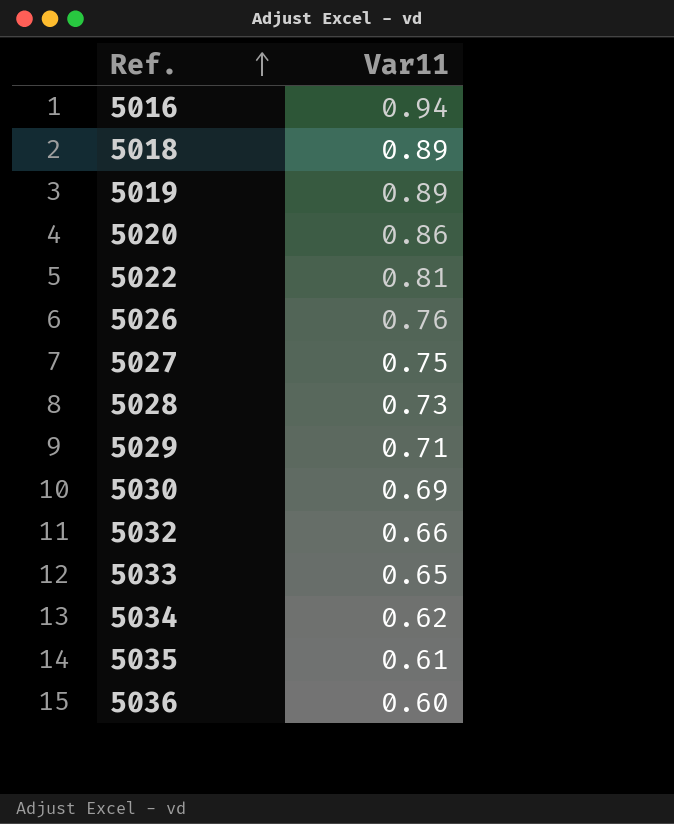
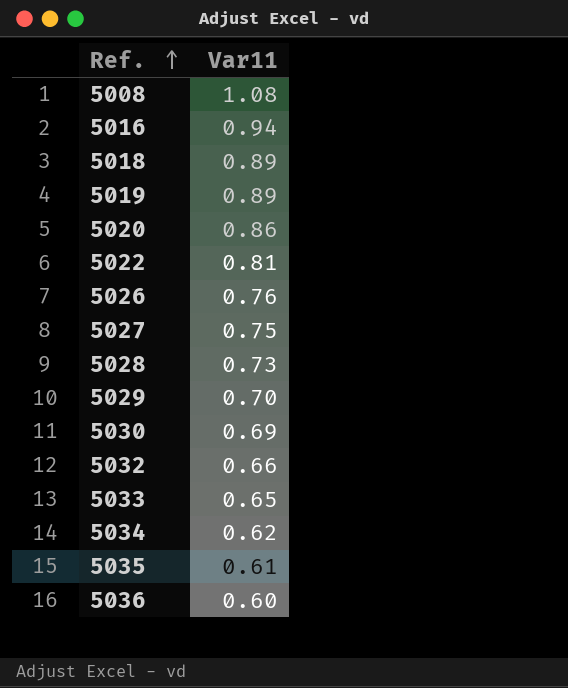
row 5008: none -> 1.08
5029 | Var11: 0.71 -> 0.70

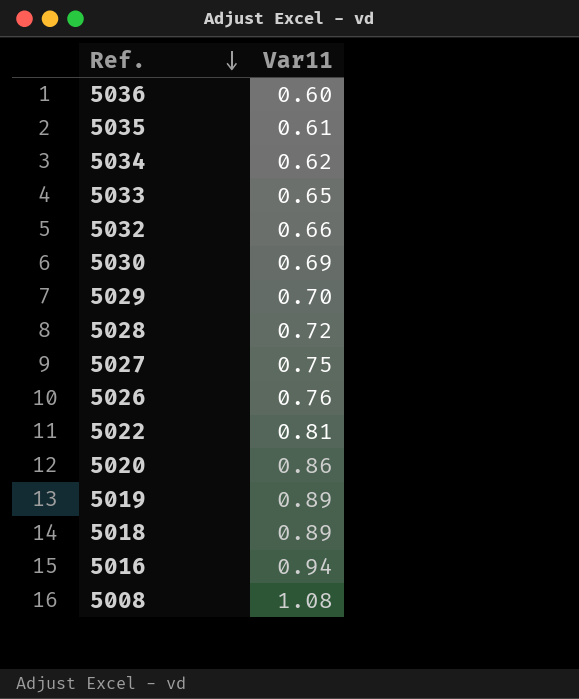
row order: Ref. ascending -> Ref. descending
5028 | Var11: 0.73 -> 0.72

